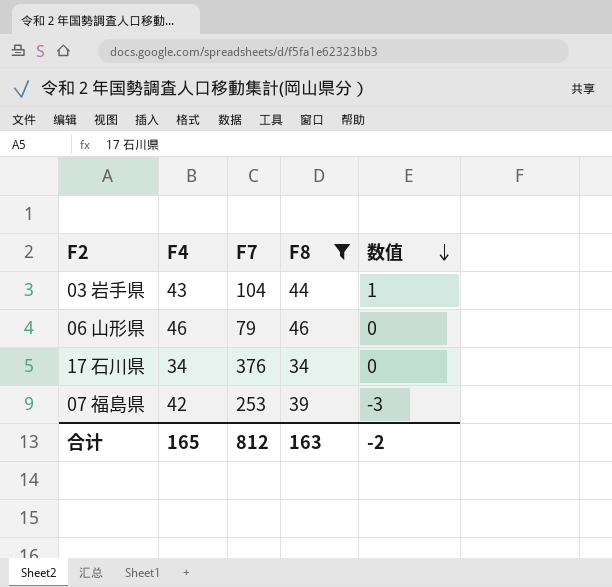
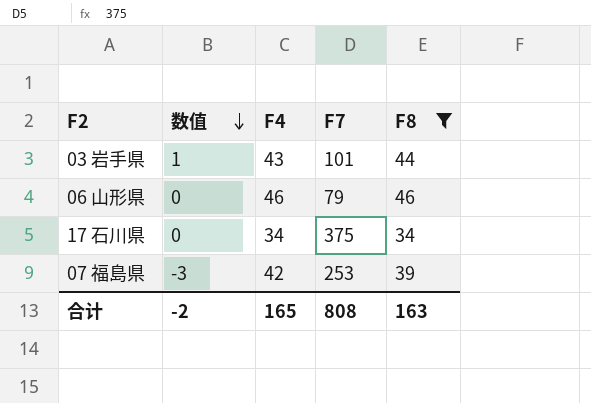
column 数值 | position: 5 -> 2
03 岩手県 | F7: 104 -> 101
17 石川県 | F7: 376 -> 375
合计 | F7: 812 -> 808

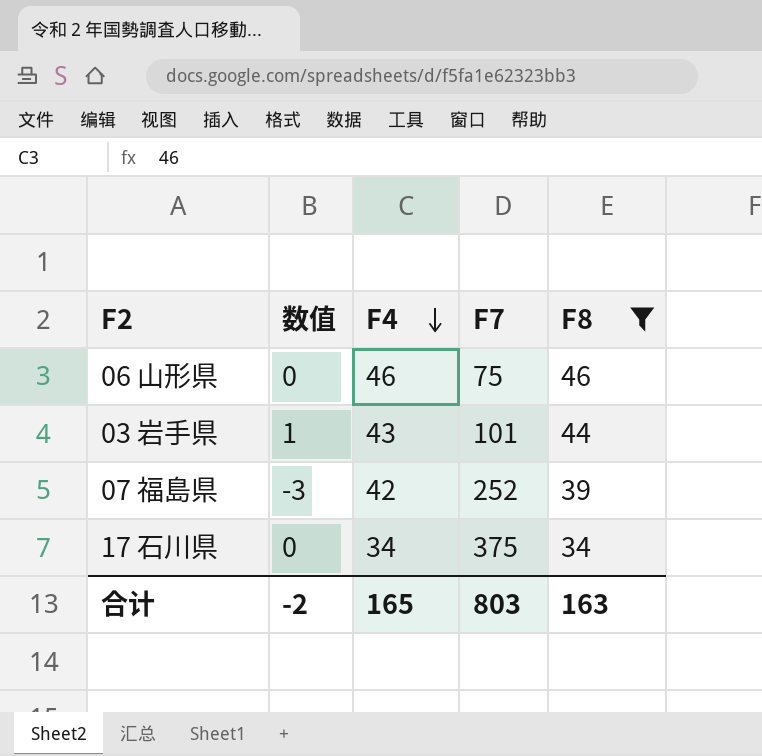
row order: 数值 descending -> F4 descending
06 山形県 | F7: 79 -> 75
07 福島県 | F7: 253 -> 252
合计 | F7: 808 -> 803

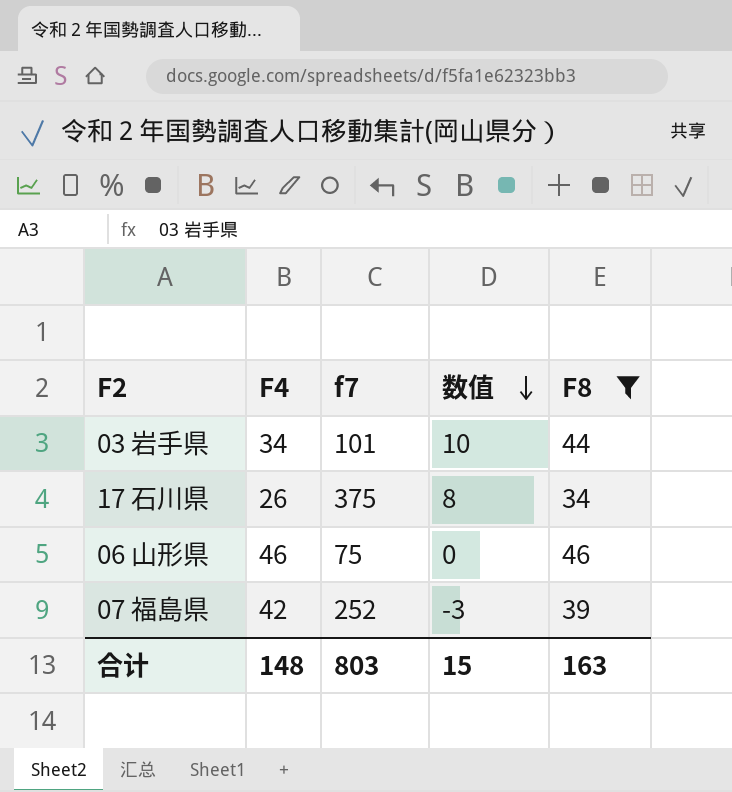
row order: F4 descending -> 数值 descending
column name: F7 -> f7
column 数值 | position: 2 -> 4
03 岩手県 | F4: 43 -> 34
03 岩手県 | 数值: 1 -> 10
17 石川県 | F4: 34 -> 26
17 石川県 | 数值: 0 -> 8
合计 | F4: 165 -> 148
合计 | 数值: -2 -> 15

